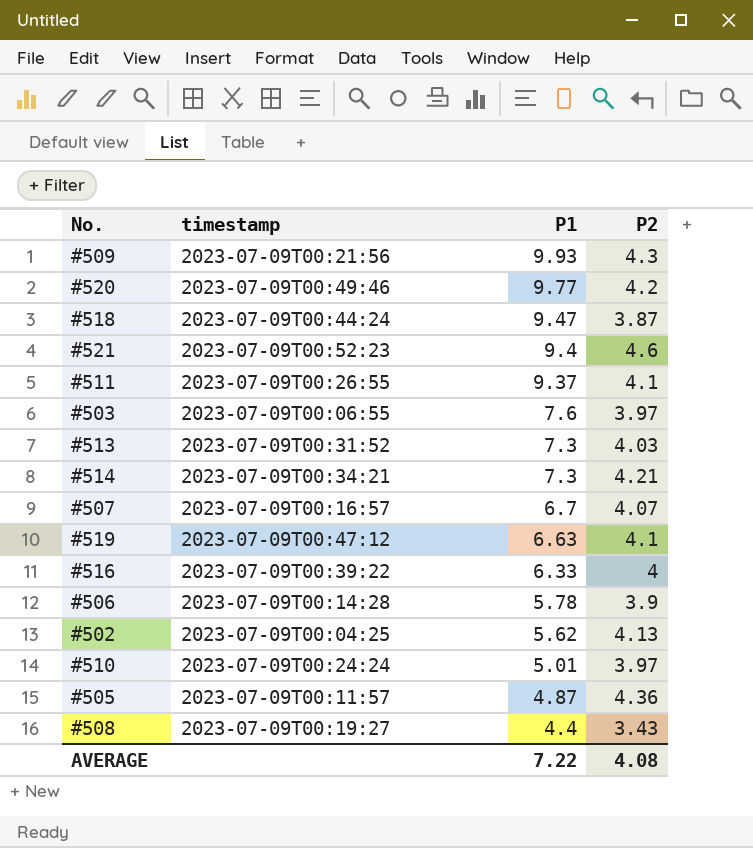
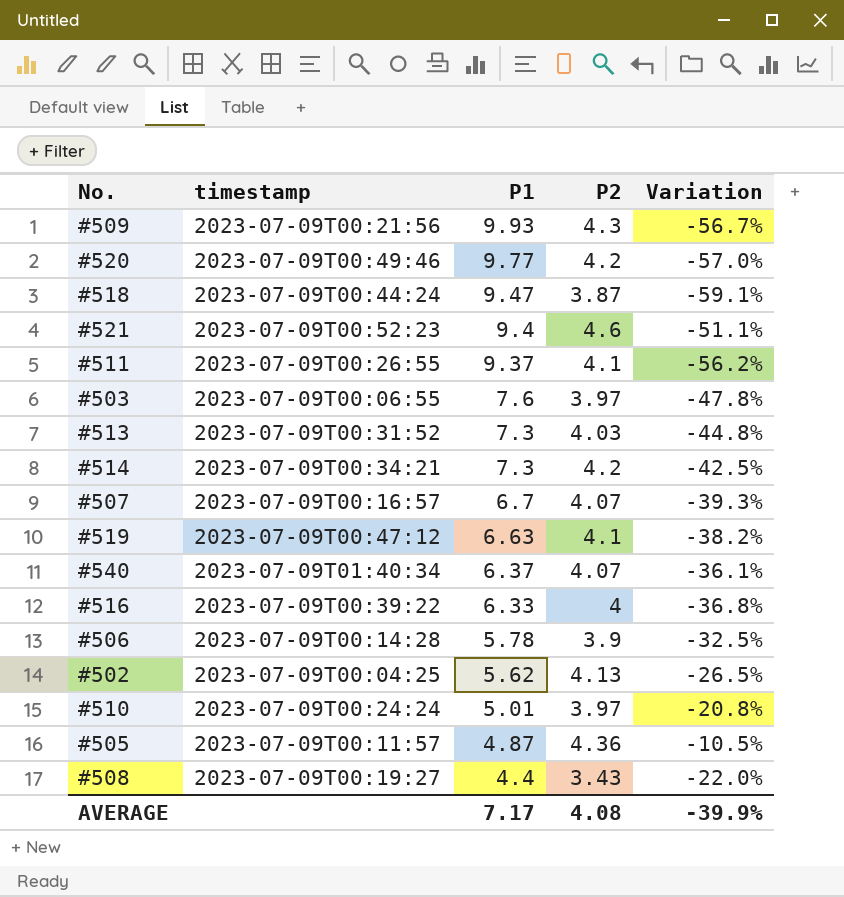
column Variation | formula: none -> ([P2] - [P1]) / [P1]
#514 | P2: 4.21 -> 4.2
row #540: none -> 2023-07-09T01:40:34 | 6.37 | 4.07 | -36.1%
AVERAGE | P1: 7.22 -> 7.17

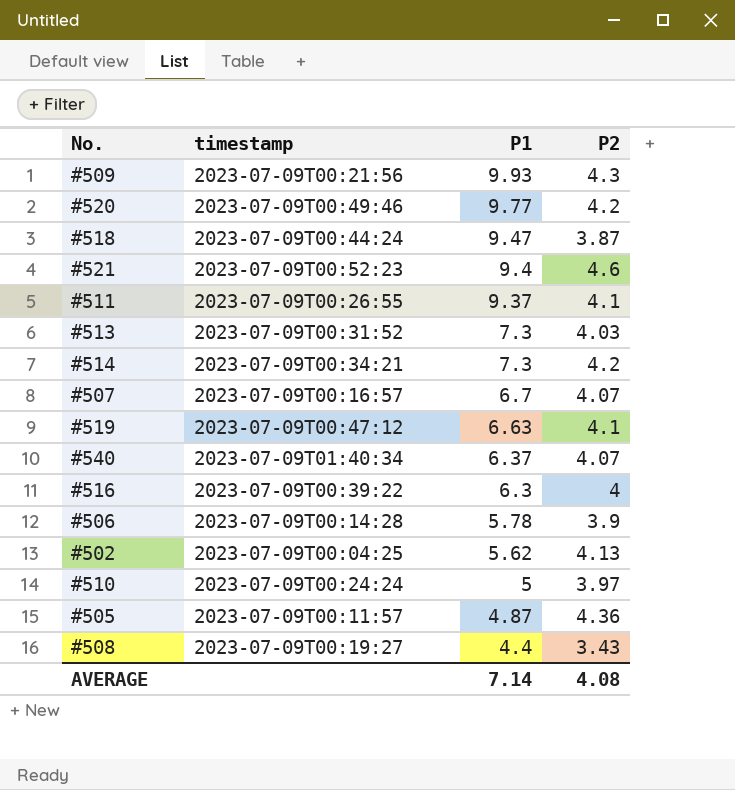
column Variation | formula: ([P2] - [P1]) / [P1] -> none
row #503: 2023-07-09T00:06:55 | 7.6 | 3.97 | -47.8% -> none
#516 | P1: 6.33 -> 6.3
#510 | P1: 5.01 -> 5
AVERAGE | P1: 7.17 -> 7.14

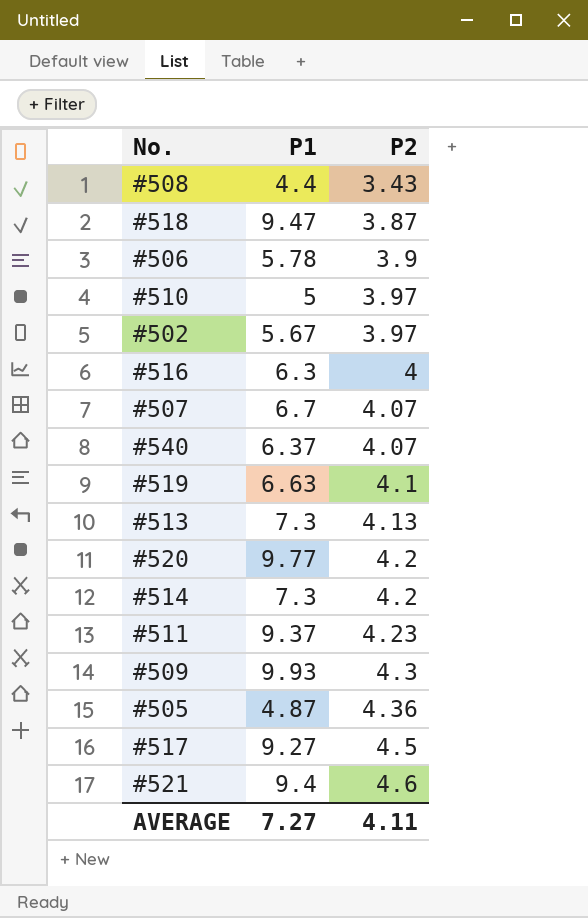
row order: P1 descending -> P2 ascending
column timestamp | position: 2 -> none
#502 | P1: 5.62 -> 5.67
#502 | P2: 4.13 -> 3.97
#513 | P2: 4.03 -> 4.13
#511 | P2: 4.1 -> 4.23
row #517: none -> 9.27 | 4.5
AVERAGE | P1: 7.14 -> 7.27
AVERAGE | P2: 4.08 -> 4.11

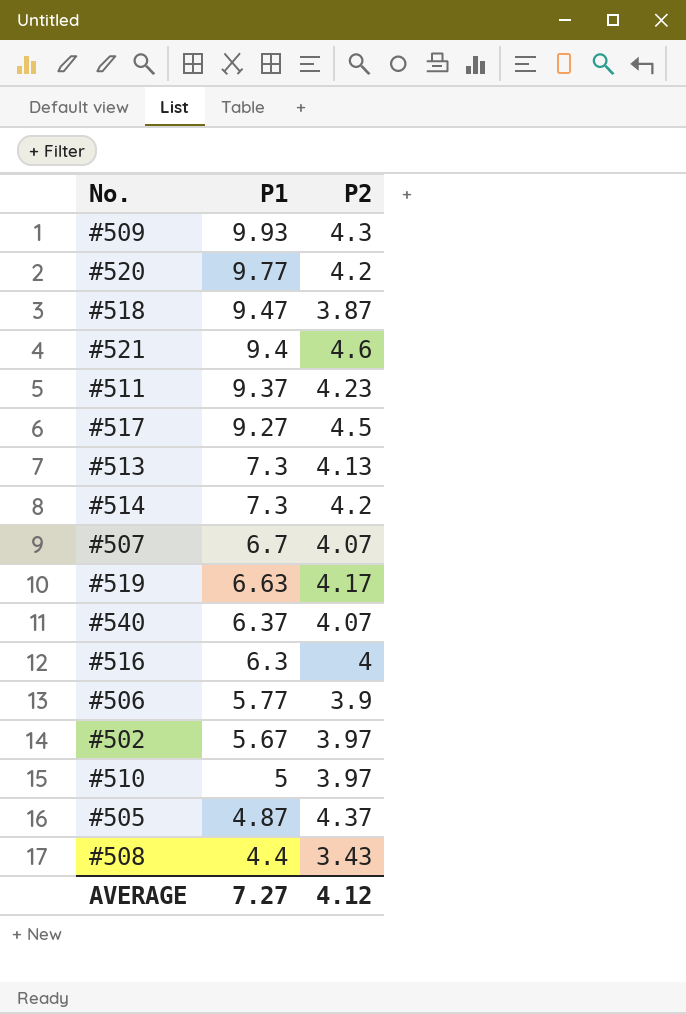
row order: P2 ascending -> P1 descending
#519 | P2: 4.1 -> 4.17
#506 | P1: 5.78 -> 5.77
#505 | P2: 4.36 -> 4.37
AVERAGE | P2: 4.11 -> 4.12

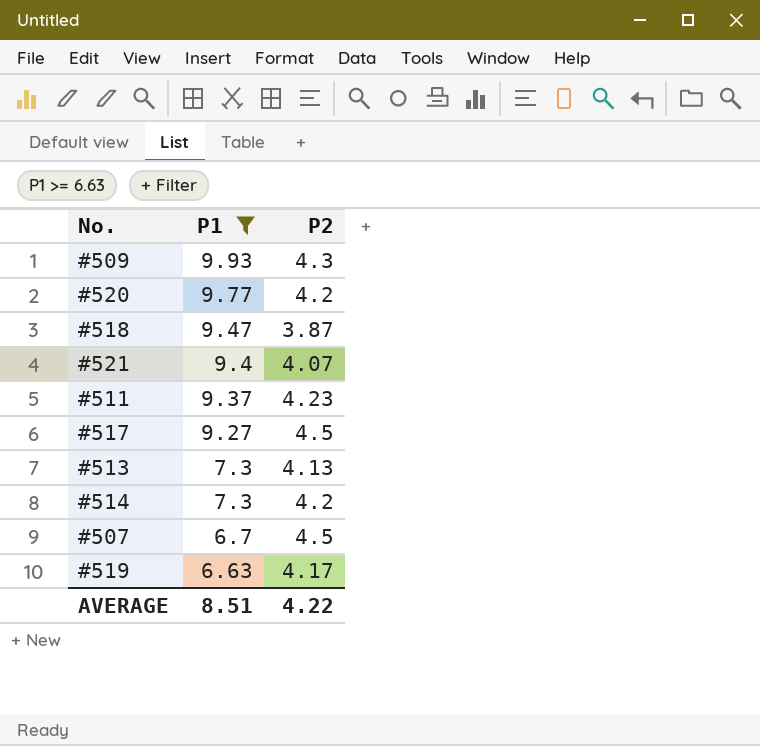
filter: none -> P1 >= 6.63
#521 | P2: 4.6 -> 4.07
#507 | P2: 4.07 -> 4.5
AVERAGE | P1: 7.27 -> 8.51
AVERAGE | P2: 4.12 -> 4.22

